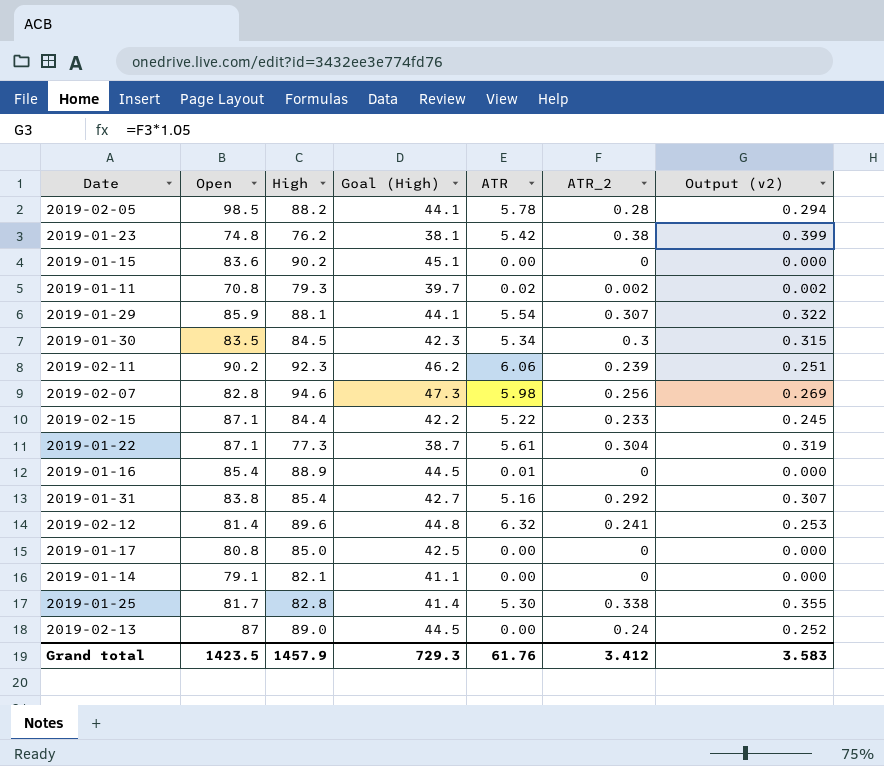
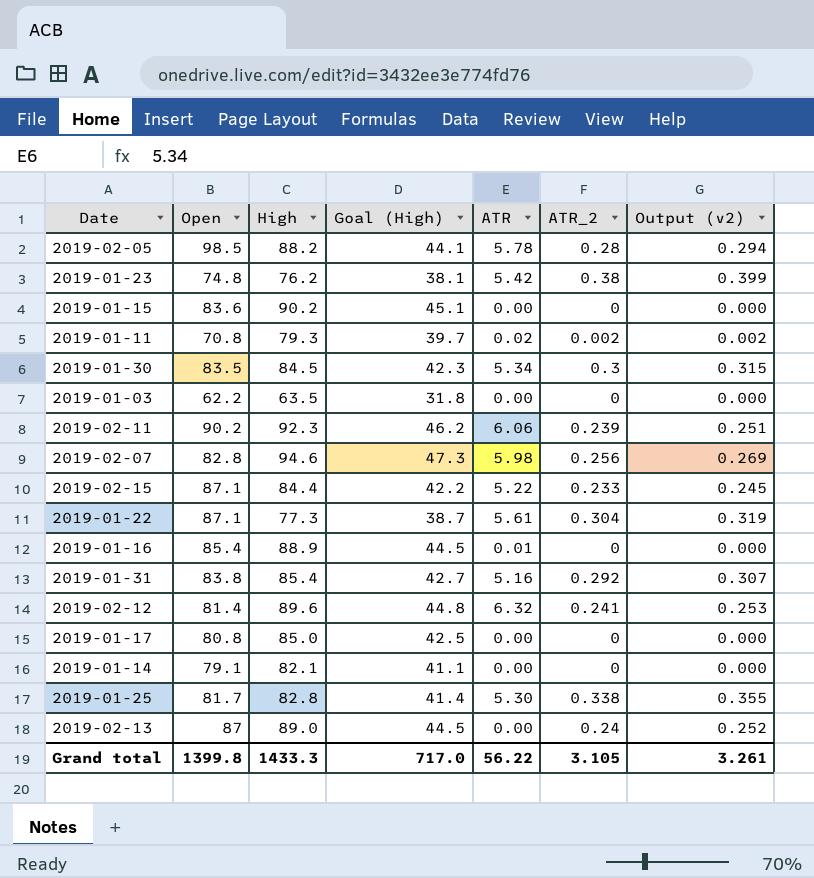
row 2019-01-29: 85.9 | 88.1 | 44.1 | 5.54 | 0.307 | 0.322 -> none
row 2019-01-03: none -> 62.2 | 63.5 | 31.8 | 0.00 | 0 | 0.000
Grand total | Open: 1423.5 -> 1399.8
Grand total | High: 1457.9 -> 1433.3
Grand total | Goal (High): 729.3 -> 717.0
Grand total | ATR: 61.76 -> 56.22
Grand total | ATR_2: 3.412 -> 3.105
Grand total | Output (v2): 3.583 -> 3.261

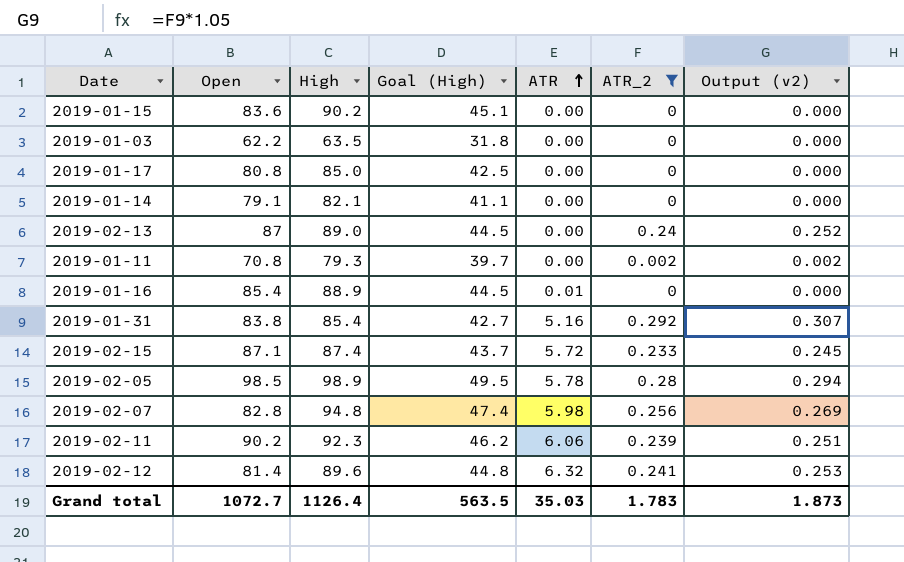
filter: none -> ATR_2 <= 0.292
row order: none -> ATR ascending
2019-01-11 | ATR: 0.02 -> 0.00
2019-02-15 | High: 84.4 -> 87.4
2019-02-15 | Goal (High): 42.2 -> 43.7
2019-02-15 | ATR: 5.22 -> 5.72
2019-02-05 | High: 88.2 -> 98.9
2019-02-05 | Goal (High): 44.1 -> 49.5
2019-02-07 | High: 94.6 -> 94.8
2019-02-07 | Goal (High): 47.3 -> 47.4
Grand total | Open: 1399.8 -> 1072.7
Grand total | High: 1433.3 -> 1126.4
Grand total | Goal (High): 717.0 -> 563.5
Grand total | ATR: 56.22 -> 35.03
Grand total | ATR_2: 3.105 -> 1.783
Grand total | Output (v2): 3.261 -> 1.873

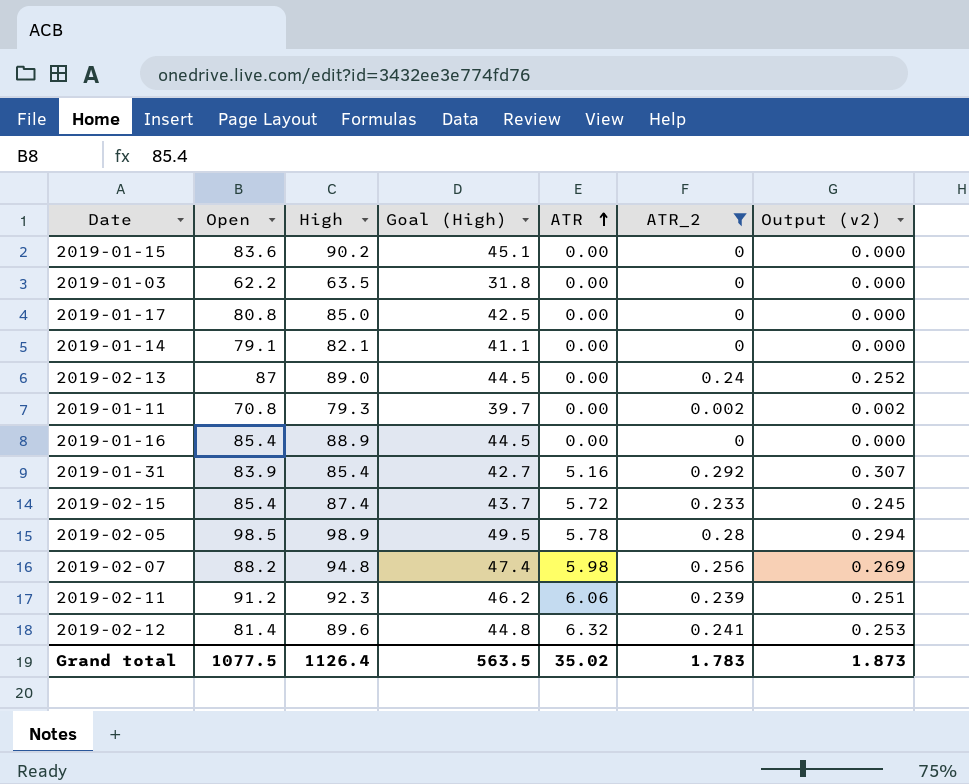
2019-01-16 | ATR: 0.01 -> 0.00
2019-01-31 | Open: 83.8 -> 83.9
2019-02-15 | Open: 87.1 -> 85.4
2019-02-07 | Open: 82.8 -> 88.2
2019-02-11 | Open: 90.2 -> 91.2
Grand total | Open: 1072.7 -> 1077.5
Grand total | ATR: 35.03 -> 35.02

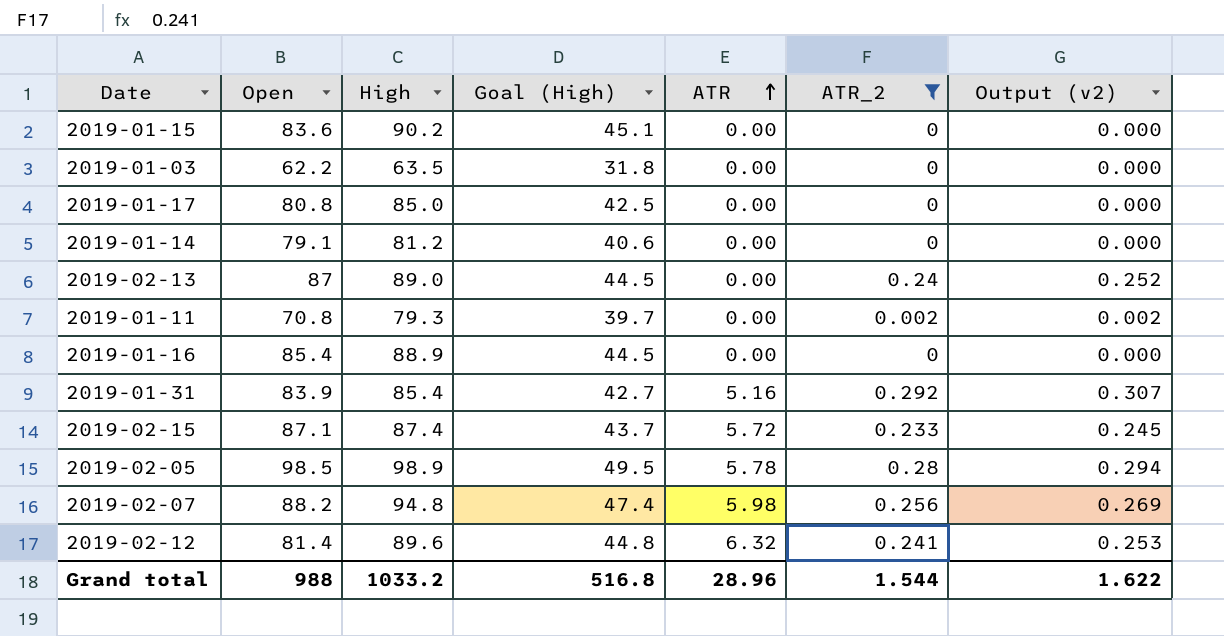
row 2019-02-11: 91.2 | 92.3 | 46.2 | 6.06 | 0.239 | 0.251 -> none
2019-01-14 | High: 82.1 -> 81.2
2019-01-14 | Goal (High): 41.1 -> 40.6
2019-02-15 | Open: 85.4 -> 87.1
Grand total | Open: 1077.5 -> 988
Grand total | High: 1126.4 -> 1033.2
Grand total | Goal (High): 563.5 -> 516.8
Grand total | ATR: 35.02 -> 28.96
Grand total | ATR_2: 1.783 -> 1.544
Grand total | Output (v2): 1.873 -> 1.622

